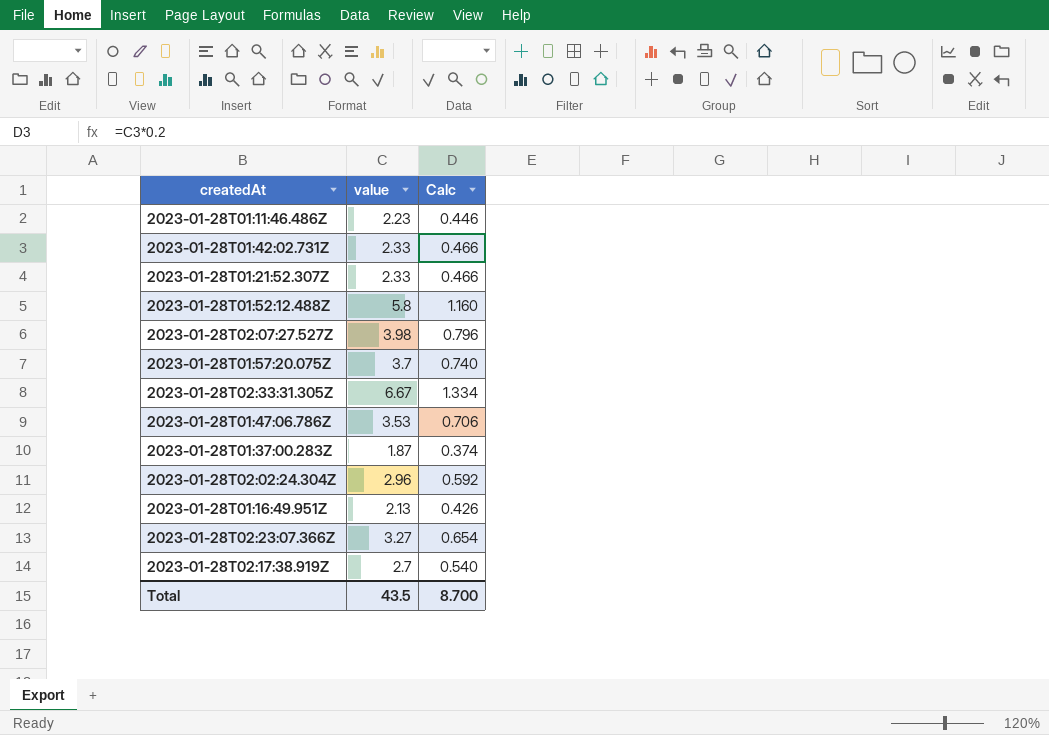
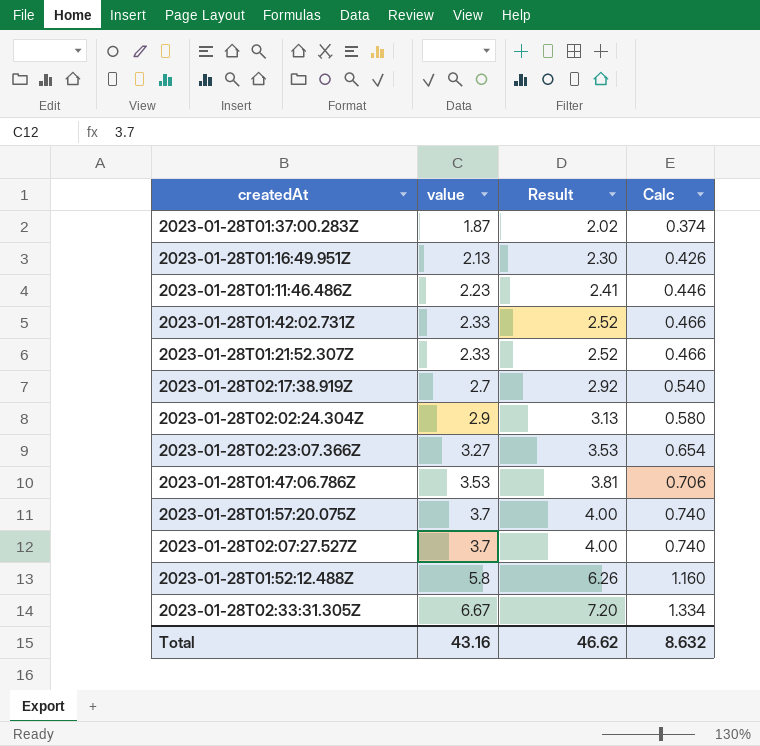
row order: none -> value ascending
column Result | formula: none -> [value] * 1.08
2023-01-28T02:02:24.304Z | value: 2.96 -> 2.9
2023-01-28T02:02:24.304Z | Calc: 0.592 -> 0.580
2023-01-28T02:07:27.527Z | value: 3.98 -> 3.7
2023-01-28T02:07:27.527Z | Calc: 0.796 -> 0.740
Total | value: 43.5 -> 43.16
Total | Calc: 8.700 -> 8.632

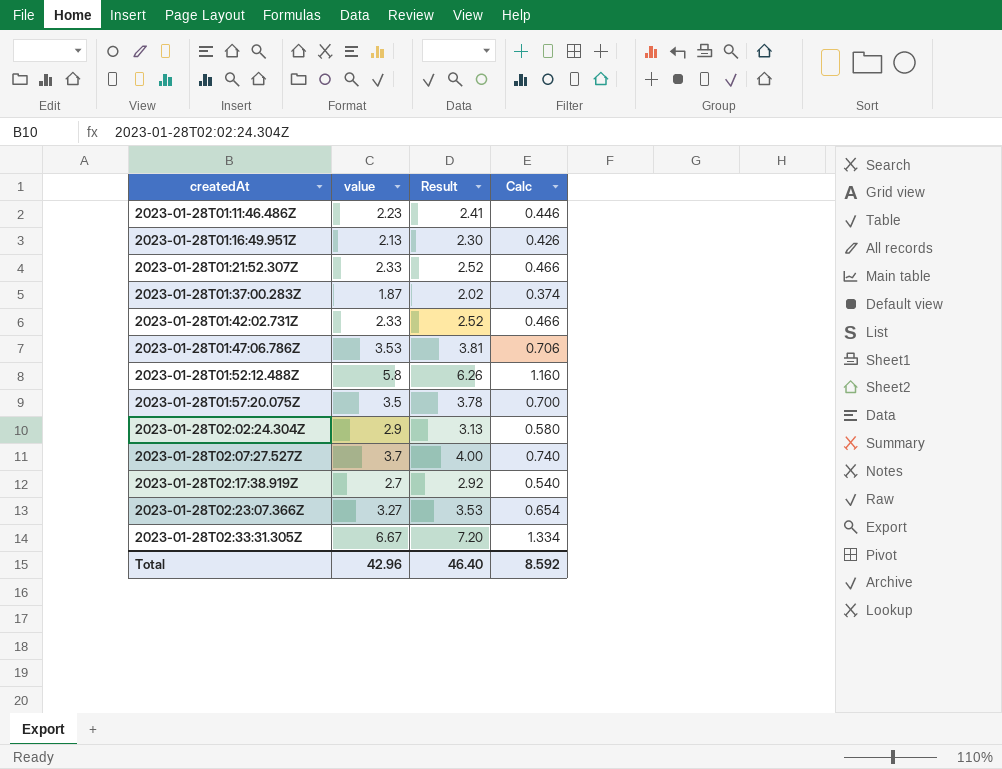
row order: value ascending -> createdAt ascending
2023-01-28T01:57:20.075Z | value: 3.7 -> 3.5
2023-01-28T01:57:20.075Z | Result: 4.00 -> 3.78
2023-01-28T01:57:20.075Z | Calc: 0.740 -> 0.700
Total | value: 43.16 -> 42.96
Total | Result: 46.62 -> 46.40
Total | Calc: 8.632 -> 8.592

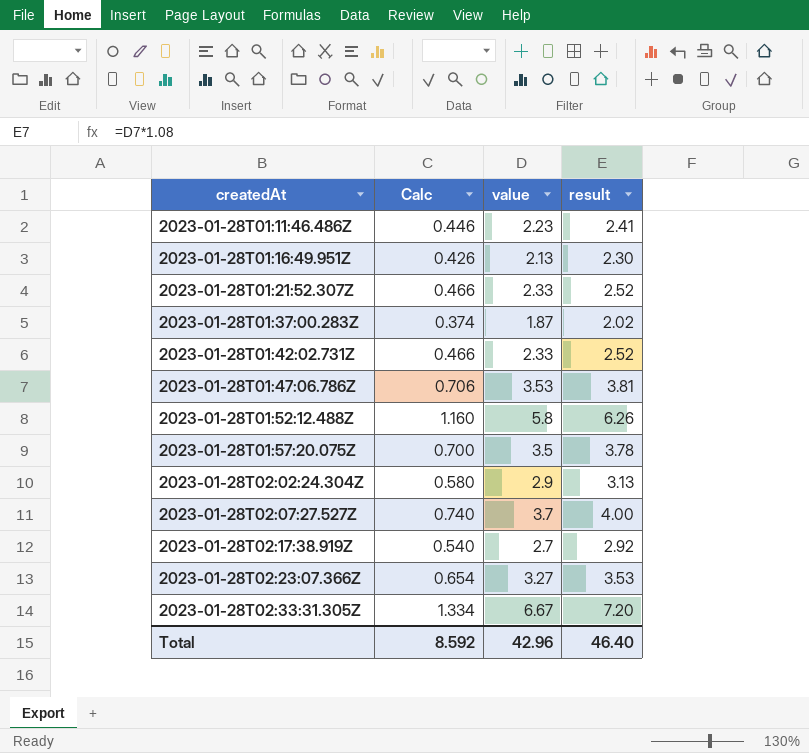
column Calc | position: 4 -> 2
column name: Result -> result

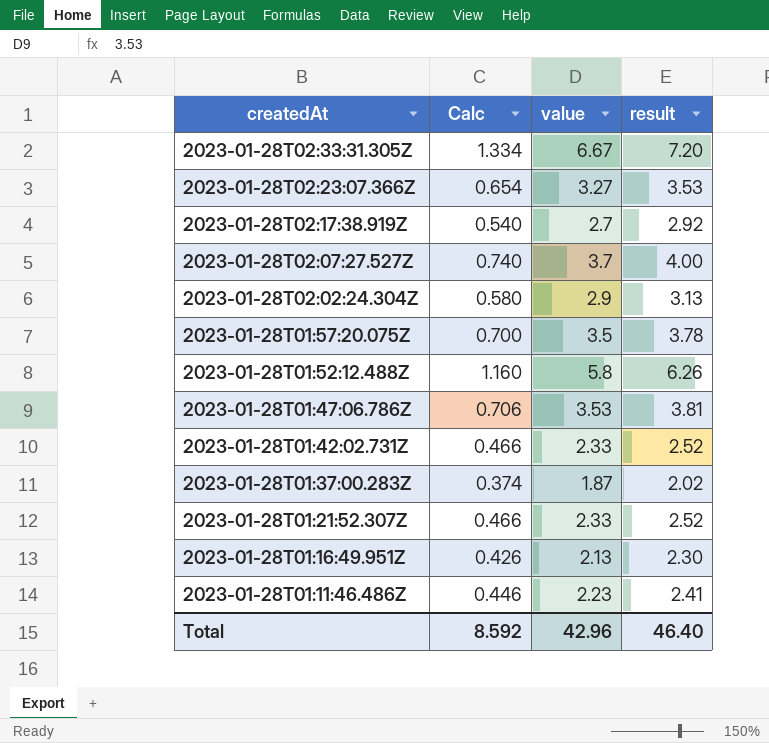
row order: createdAt ascending -> createdAt descending

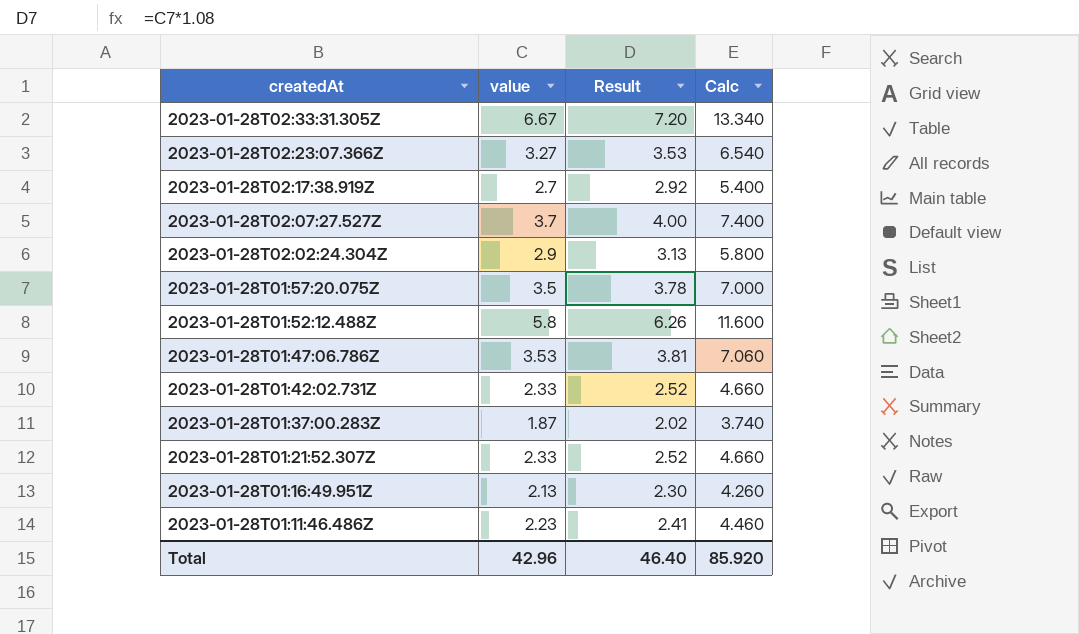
column name: result -> Result
column Calc | formula: [value] * 0.2 -> [value] * 2
column Calc | position: 2 -> 4
Total | Calc: 8.592 -> 85.920

